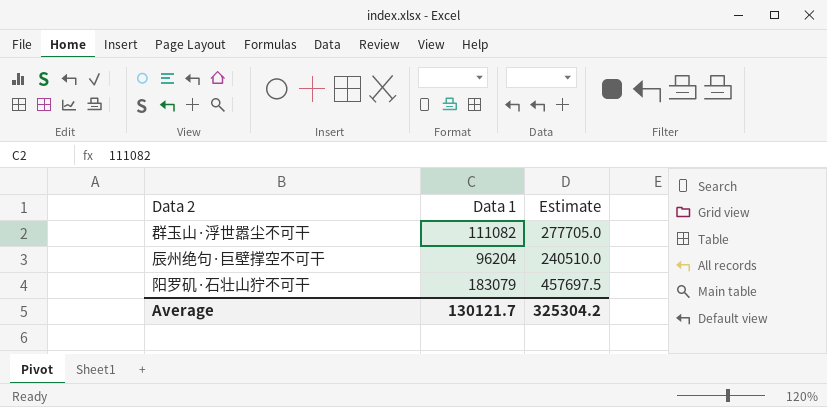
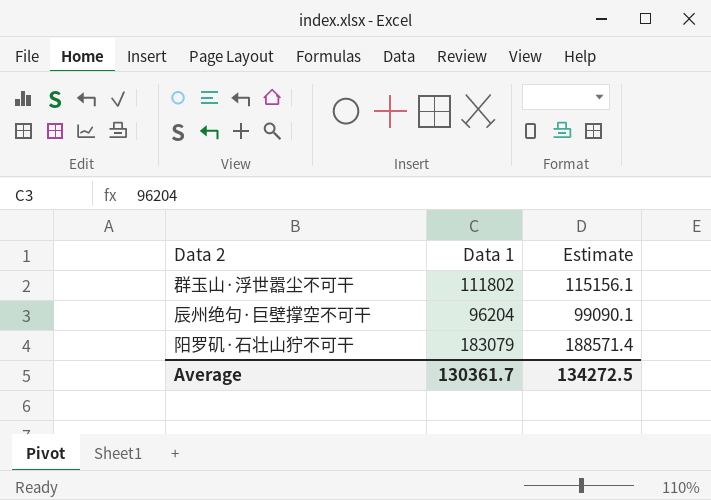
column Estimate | formula: [Data 1] * 2.5 -> [Data 1] * 1.03
群玉山·浮世嚣尘不可干 | Data 1: 111082 -> 111802
Average | Data 1: 130121.7 -> 130361.7
Average | Estimate: 325304.2 -> 134272.5

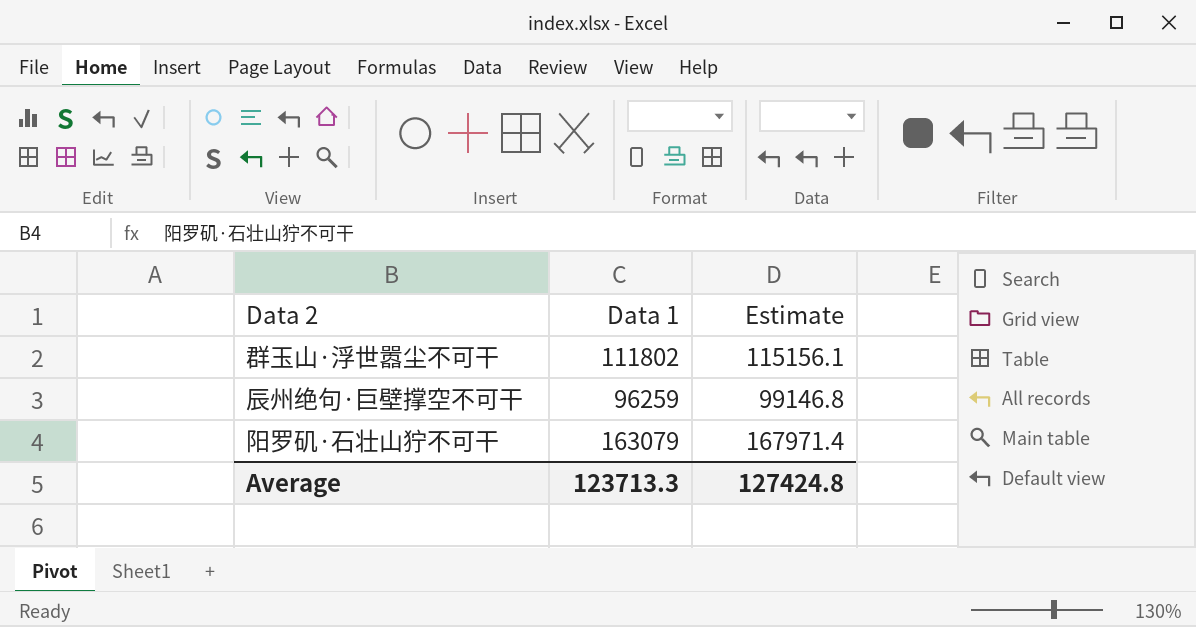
辰州绝句·巨壁撑空不可干 | Data 1: 96204 -> 96259
辰州绝句·巨壁撑空不可干 | Estimate: 99090.1 -> 99146.8
阳罗矶·石壮山狞不可干 | Data 1: 183079 -> 163079
阳罗矶·石壮山狞不可干 | Estimate: 188571.4 -> 167971.4
Average | Data 1: 130361.7 -> 123713.3
Average | Estimate: 134272.5 -> 127424.8

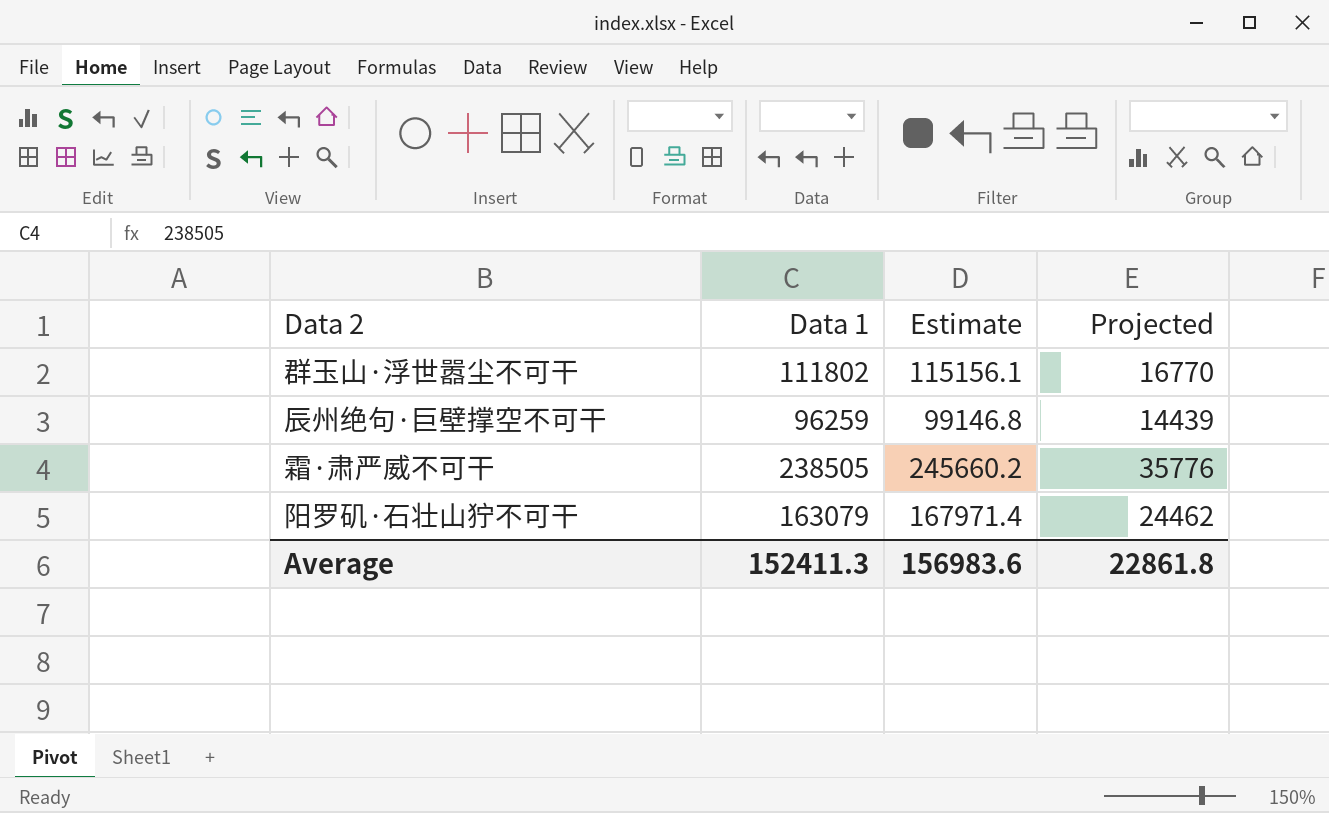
column Projected | formula: none -> [Data 1] * 0.15
row 霜·肃严威不可干: none -> 238505 | 245660.2 | 35776
Average | Data 1: 123713.3 -> 152411.3
Average | Estimate: 127424.8 -> 156983.6

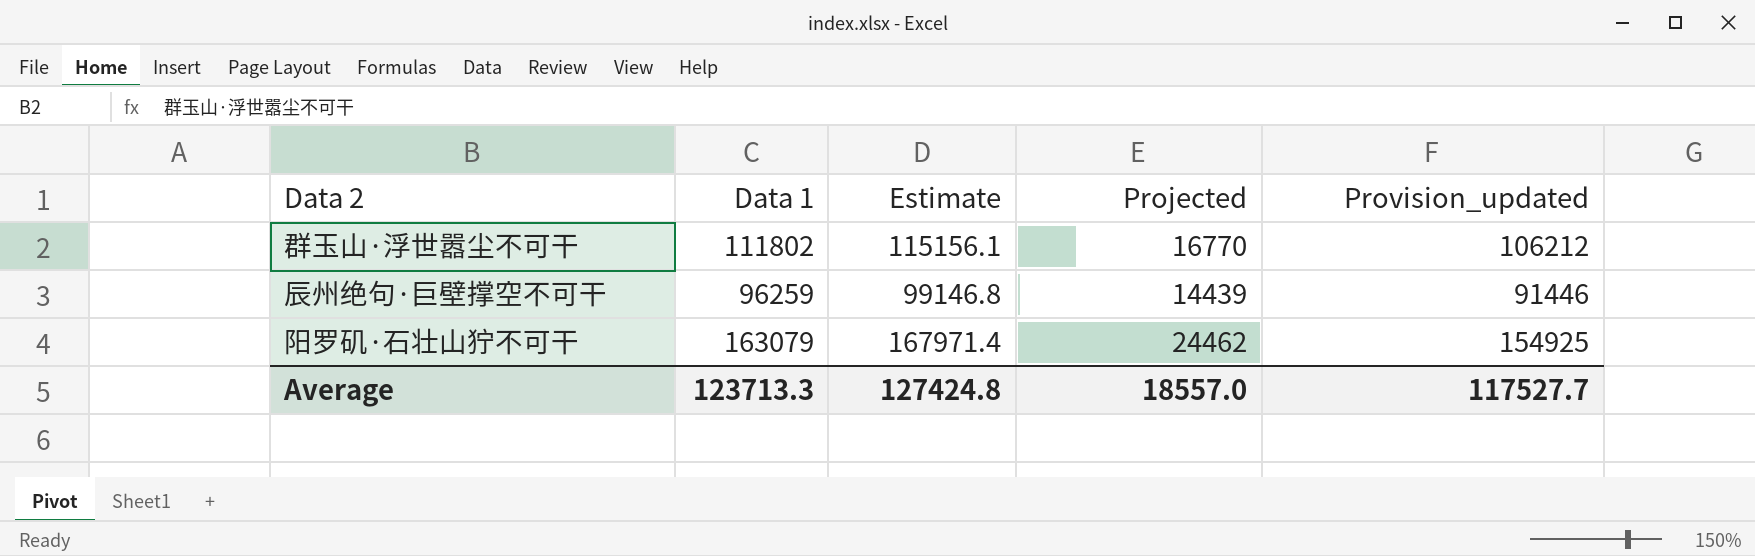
column Provision_updated | formula: none -> [Data 1] * 0.95
row 霜·肃严威不可干: 238505 | 245660.2 | 35776 -> none
Average | Data 1: 152411.3 -> 123713.3
Average | Estimate: 156983.6 -> 127424.8
Average | Projected: 22861.8 -> 18557.0

